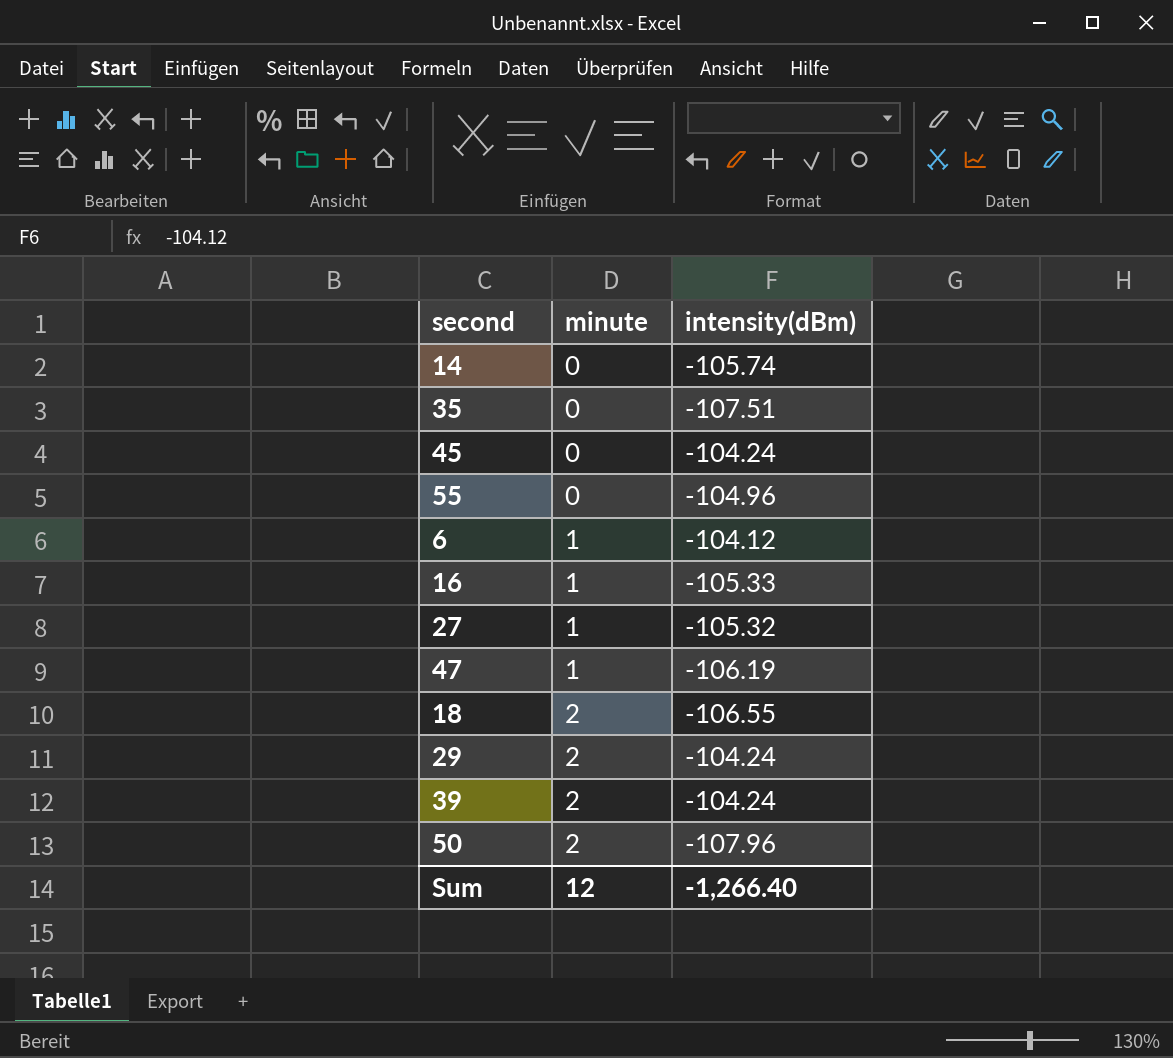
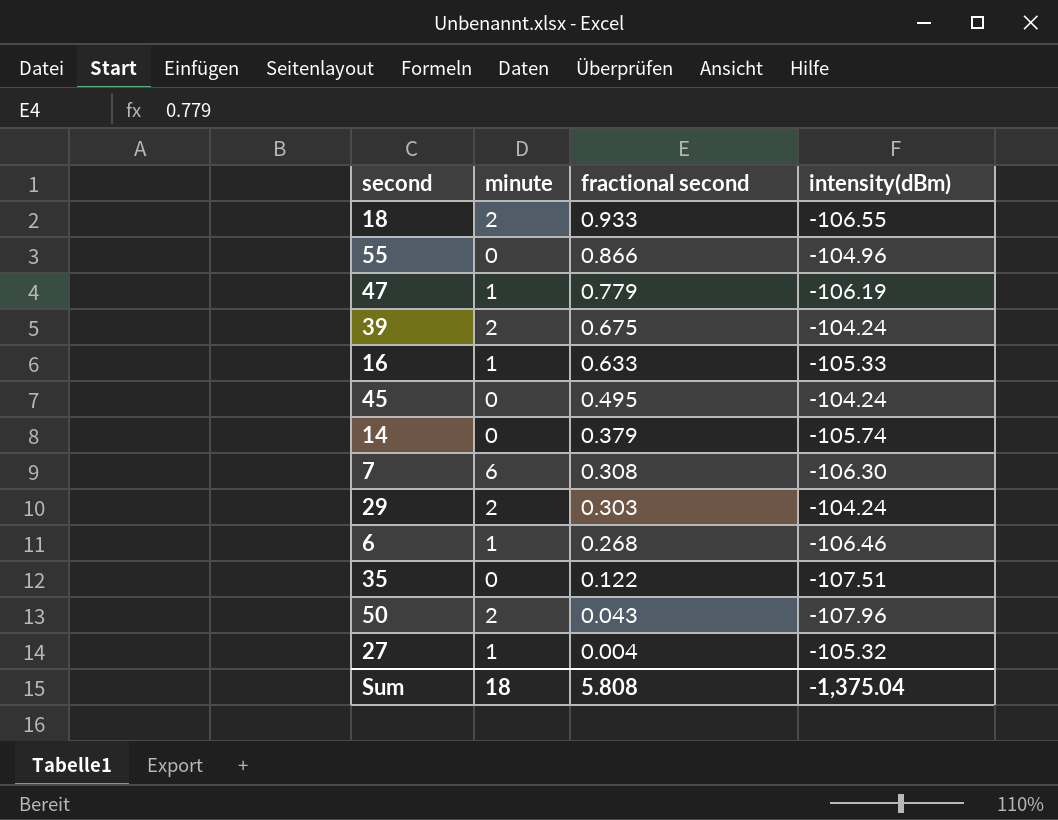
row order: minute ascending -> fractional second descending
column fractional second | position: none -> 3
row 7: none -> 6 | 0.308 | -106.30
6 | intensity(dBm): -104.12 -> -106.46
Sum | minute: 12 -> 18
Sum | intensity(dBm): -1,266.40 -> -1,375.04

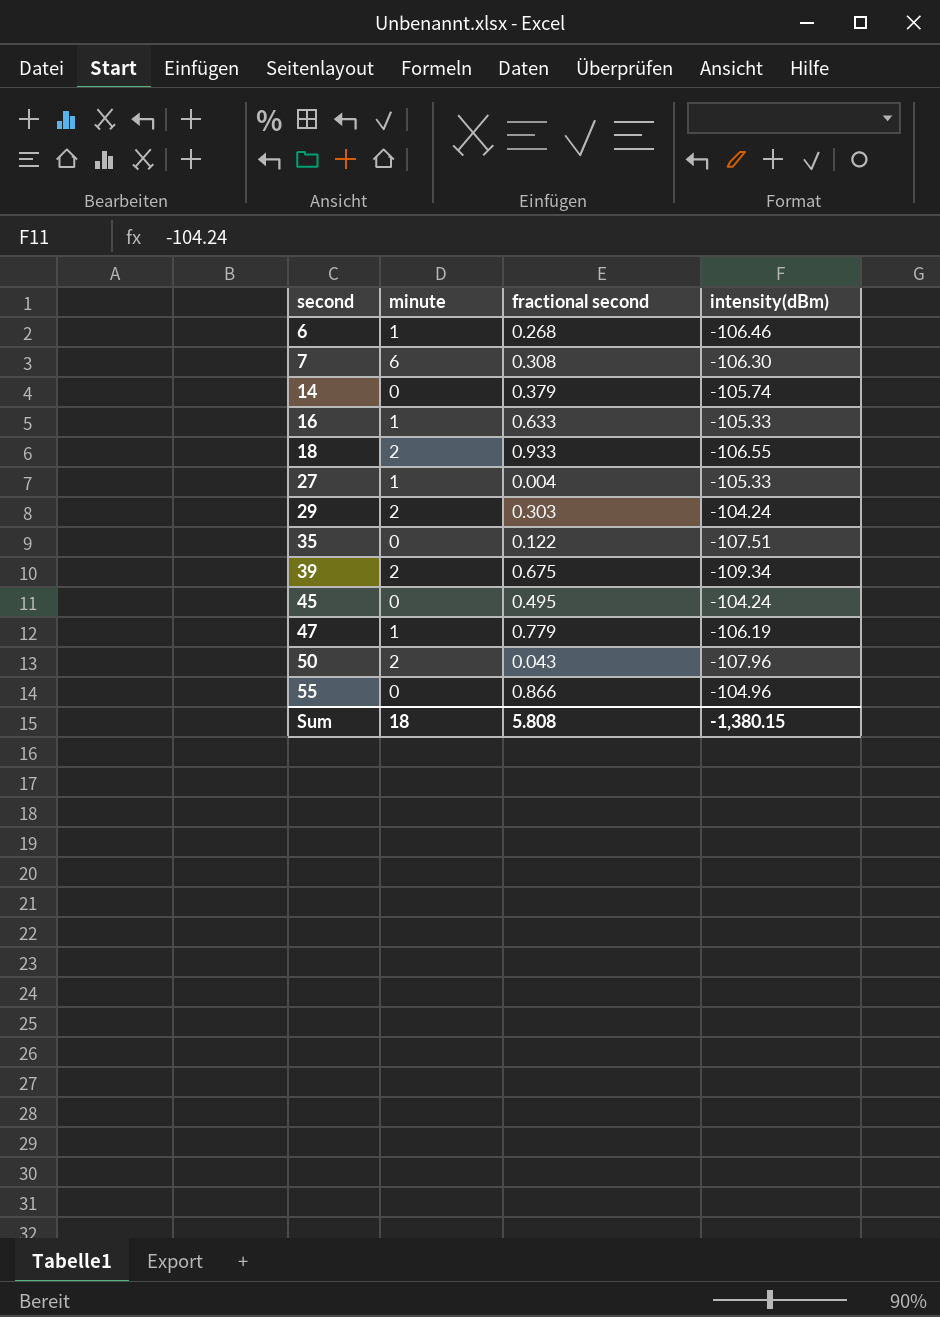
row order: fractional second descending -> second ascending
27 | intensity(dBm): -105.32 -> -105.33
39 | intensity(dBm): -104.24 -> -109.34
Sum | intensity(dBm): -1,375.04 -> -1,380.15

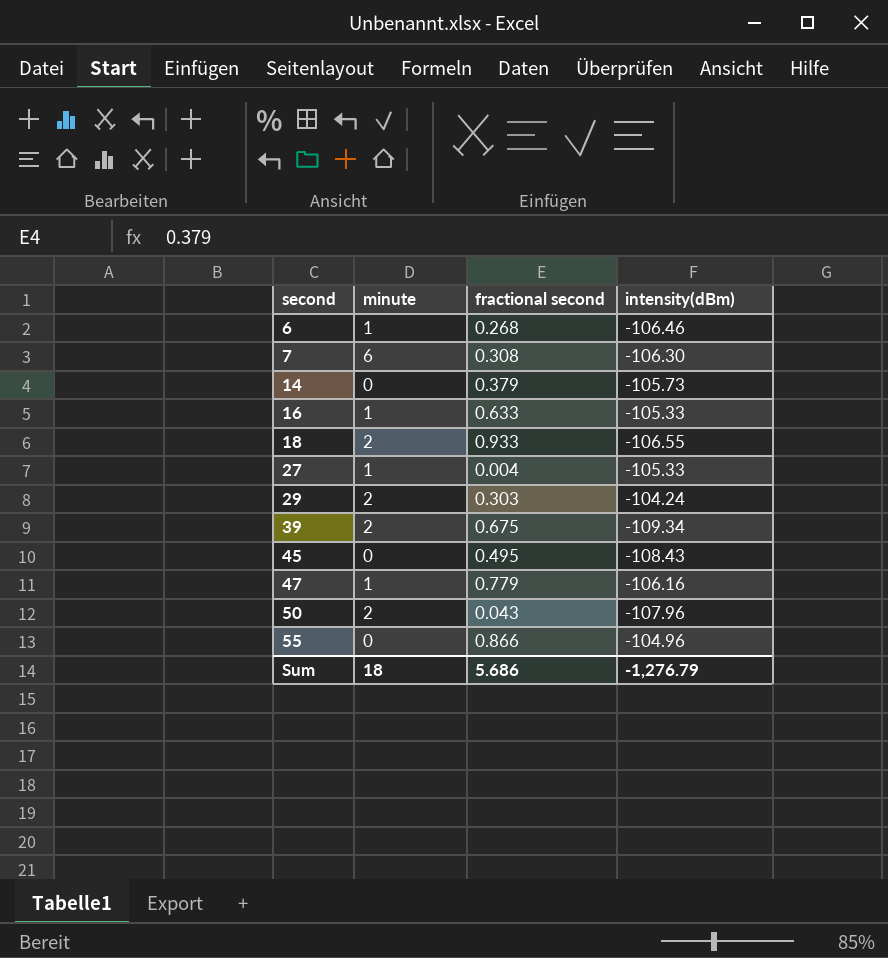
row 35: 0 | 0.122 | -107.51 -> none
14 | intensity(dBm): -105.74 -> -105.73
45 | intensity(dBm): -104.24 -> -108.43
47 | intensity(dBm): -106.19 -> -106.16
Sum | fractional second: 5.808 -> 5.686
Sum | intensity(dBm): -1,380.15 -> -1,276.79

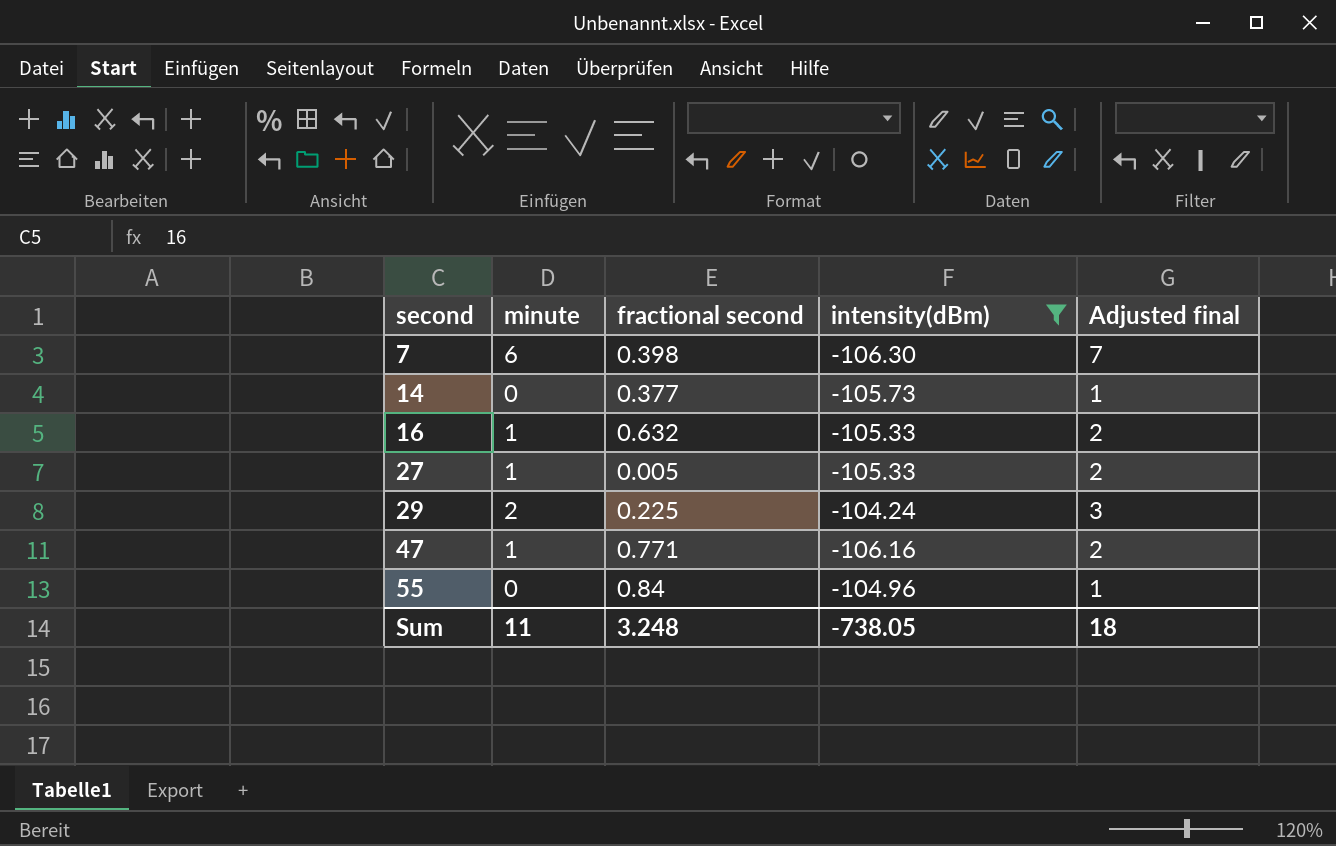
filter: none -> intensity(dBm) >= -106.30
column Adjusted final | formula: none -> [minute] + 1
7 | fractional second: 0.308 -> 0.398
14 | fractional second: 0.379 -> 0.377
16 | fractional second: 0.633 -> 0.632
27 | fractional second: 0.004 -> 0.005
29 | fractional second: 0.303 -> 0.225
47 | fractional second: 0.779 -> 0.771
55 | fractional second: 0.866 -> 0.84
Sum | minute: 18 -> 11
Sum | fractional second: 5.686 -> 3.248
Sum | intensity(dBm): -1,276.79 -> -738.05

